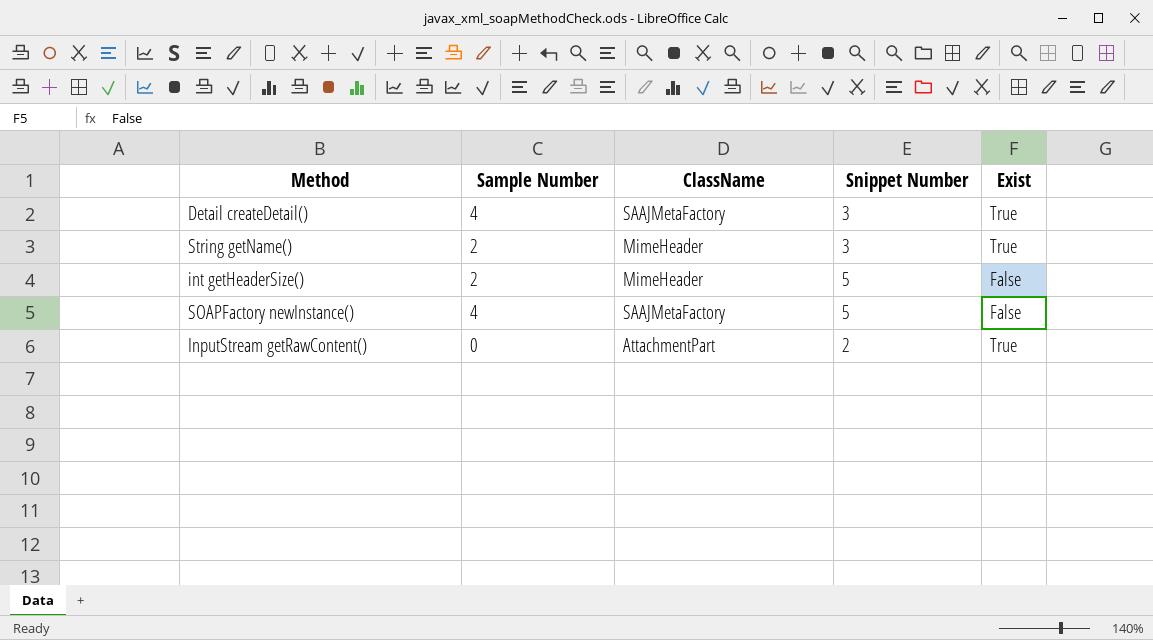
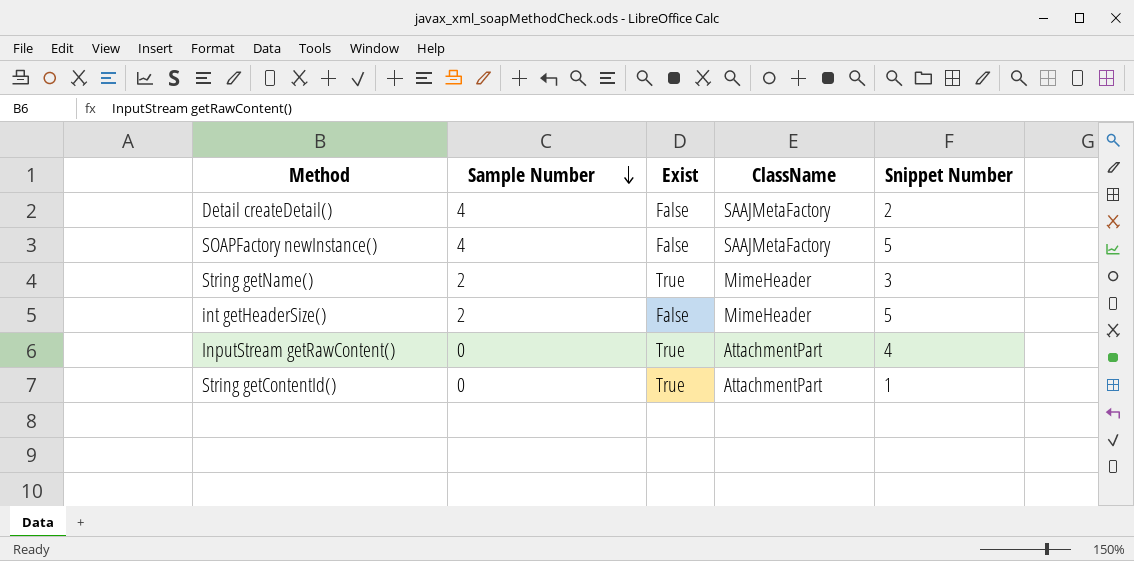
row order: none -> Sample Number descending
column Exist | position: 5 -> 3
Detail createDetail() | Exist: True -> False
Detail createDetail() | Snippet Number: 3 -> 2
InputStream getRawContent() | Snippet Number: 2 -> 4
row String getContentId(): none -> 0 | True | AttachmentPart | 1

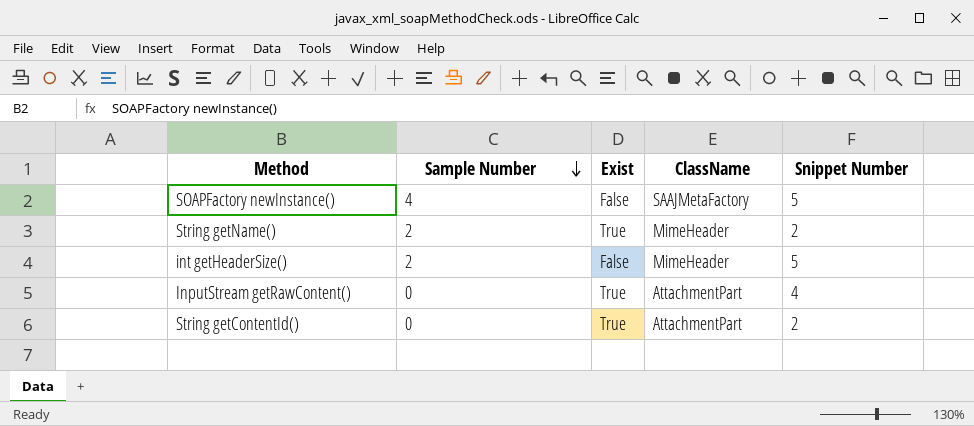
row Detail createDetail(): 4 | False | SAAJMetaFactory | 2 -> none
String getName() | Snippet Number: 3 -> 2
String getContentId() | Snippet Number: 1 -> 2

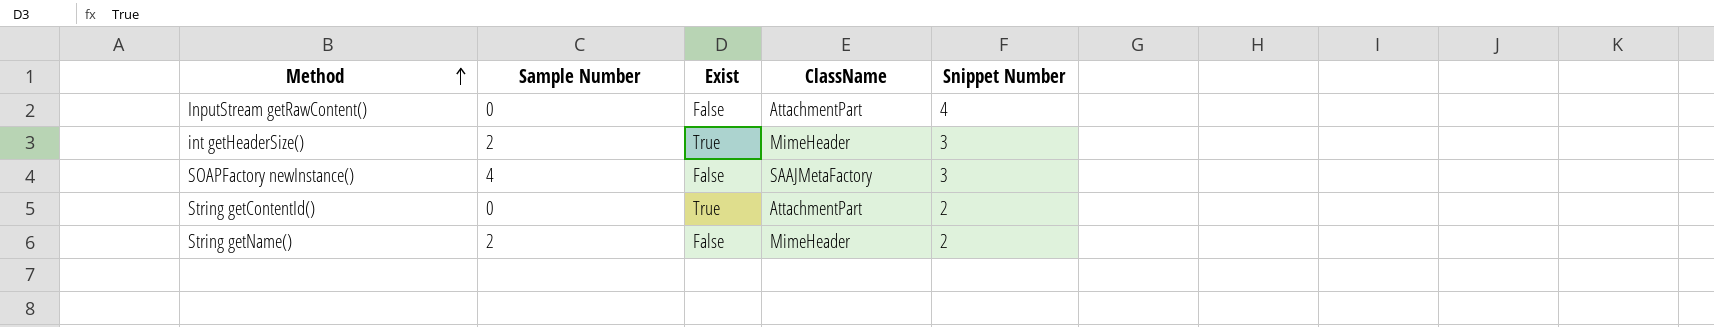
row order: Sample Number descending -> Method ascending
InputStream getRawContent() | Exist: True -> False
int getHeaderSize() | Exist: False -> True
int getHeaderSize() | Snippet Number: 5 -> 3
SOAPFactory newInstance() | Snippet Number: 5 -> 3
String getName() | Exist: True -> False

